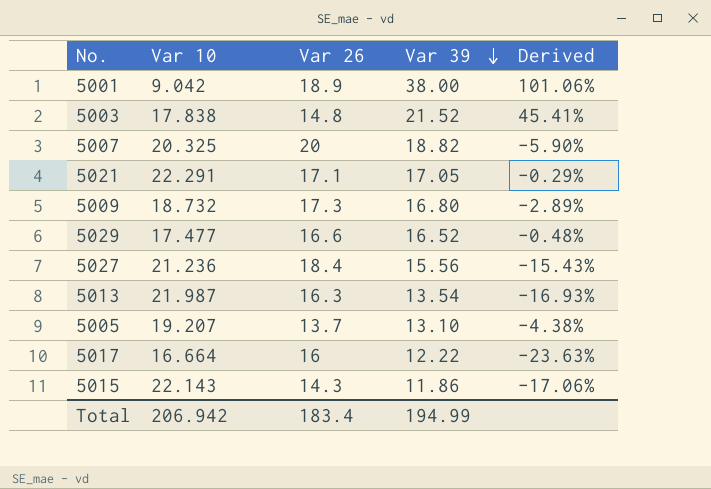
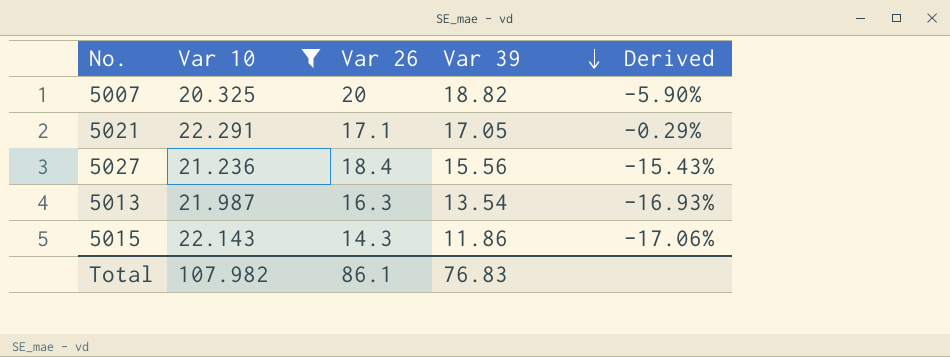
filter: none -> Var 10 >= 20.325
Total | Var 10: 206.942 -> 107.982
Total | Var 26: 183.4 -> 86.1
Total | Var 39: 194.99 -> 76.83

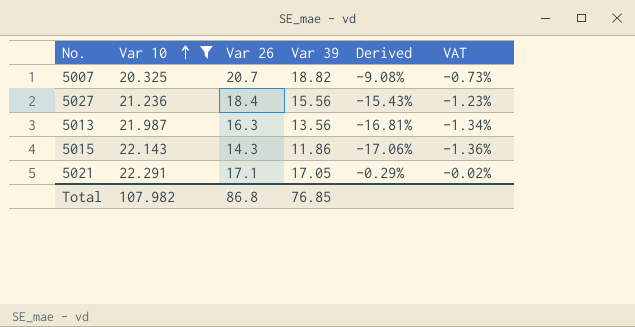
row order: Var 39 descending -> Var 10 ascending
column VAT | formula: none -> [Derived] * 0.08
5007 | Var 26: 20 -> 20.7
5007 | Derived: -5.90% -> -9.08%
5013 | Var 39: 13.54 -> 13.56
5013 | Derived: -16.93% -> -16.81%
Total | Var 26: 86.1 -> 86.8
Total | Var 39: 76.83 -> 76.85

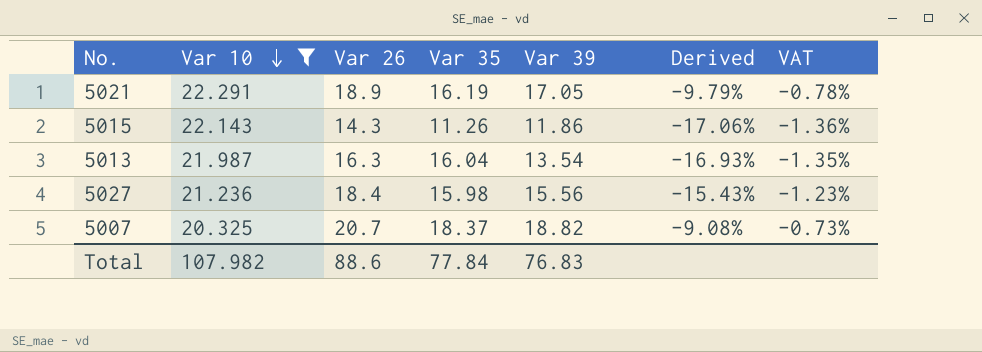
row order: Var 10 ascending -> Var 10 descending
column Var 35 | position: none -> 4
5021 | Var 26: 17.1 -> 18.9
5021 | Derived: -0.29% -> -9.79%
5021 | VAT: -0.02% -> -0.78%
5013 | Var 39: 13.56 -> 13.54
5013 | Derived: -16.81% -> -16.93%
5013 | VAT: -1.34% -> -1.35%
Total | Var 26: 86.8 -> 88.6
Total | Var 39: 76.85 -> 76.83

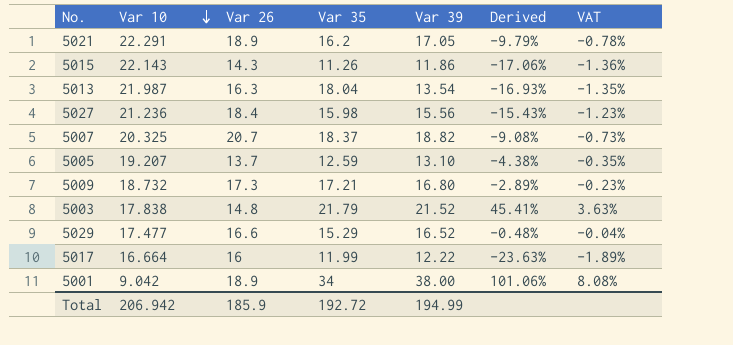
filter: Var 10 >= 20.325 -> none
5021 | Var 35: 16.19 -> 16.2
5013 | Var 35: 16.04 -> 18.04
Total | Var 10: 107.982 -> 206.942
Total | Var 26: 88.6 -> 185.9
Total | Var 35: 77.84 -> 192.72
Total | Var 39: 76.83 -> 194.99

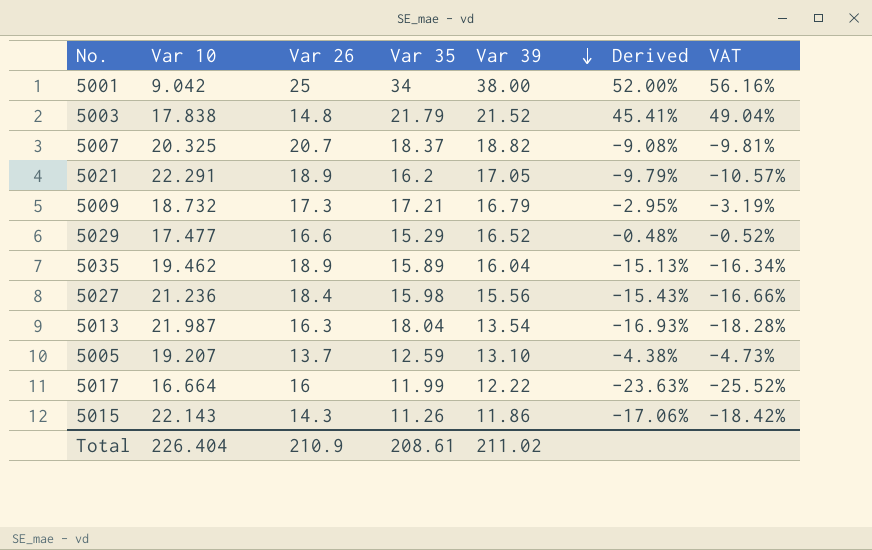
row order: Var 10 descending -> Var 39 descending
column VAT | formula: [Derived] * 0.08 -> [Derived] * 1.08
5001 | Var 26: 18.9 -> 25
5001 | Derived: 101.06% -> 52.00%
5009 | Var 39: 16.80 -> 16.79
5009 | Derived: -2.89% -> -2.95%
row 5035: none -> 19.462 | 18.9 | 15.89 | 16.04 | -15.13% | -16.34%
Total | Var 10: 206.942 -> 226.404
Total | Var 26: 185.9 -> 210.9
Total | Var 35: 192.72 -> 208.61
Total | Var 39: 194.99 -> 211.02

